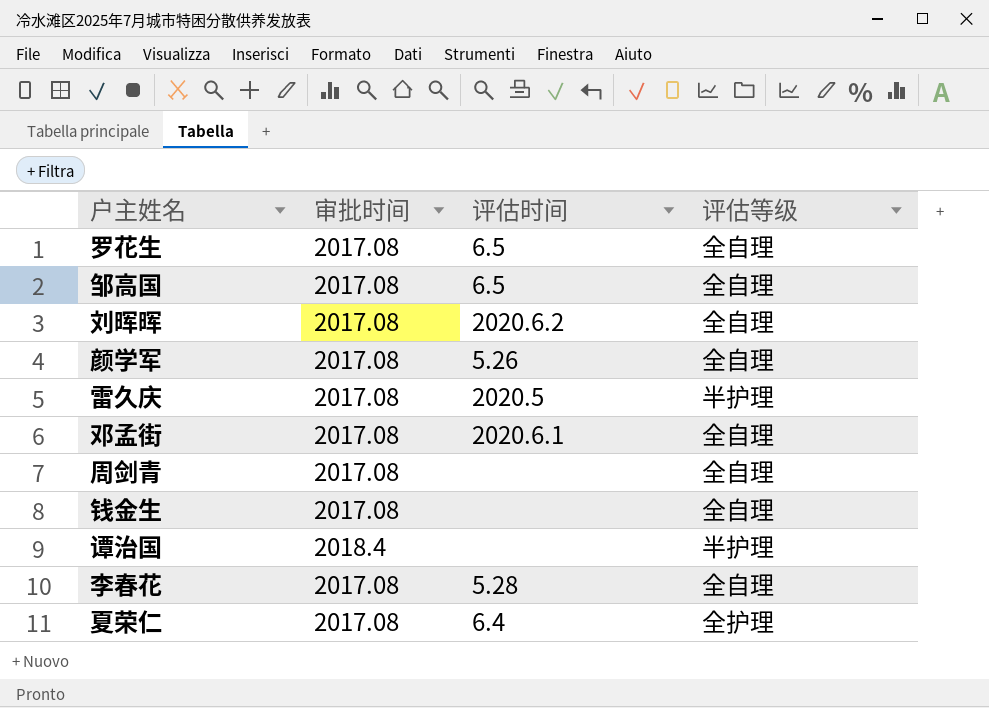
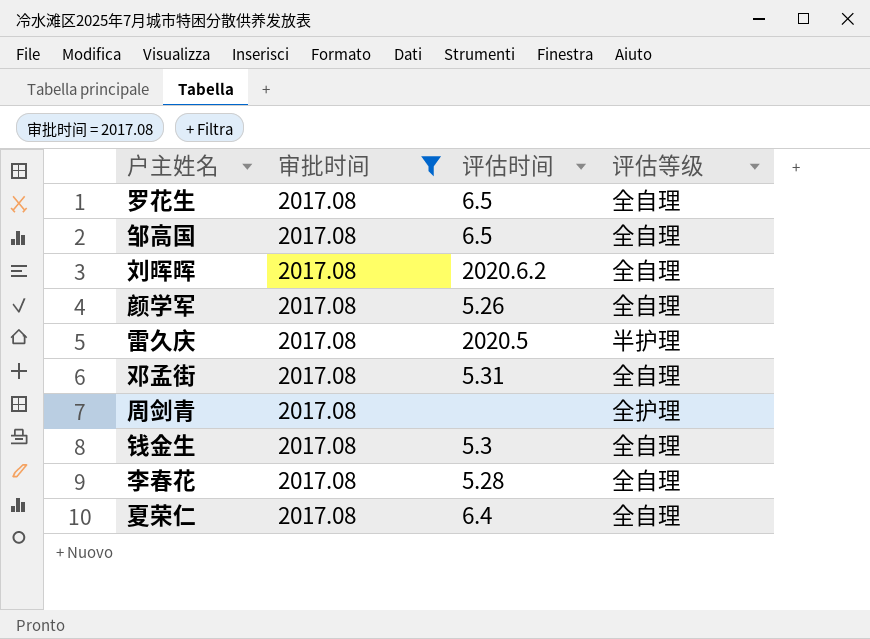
filter: none -> 审批时间 = 2017.08
邓孟街 | 评估时间: 2020.6.1 -> 5.31
周剑青 | 评估等级: 全自理 -> 全护理
钱金生 | 评估时间: none -> 5.3
夏荣仁 | 评估等级: 全护理 -> 全自理

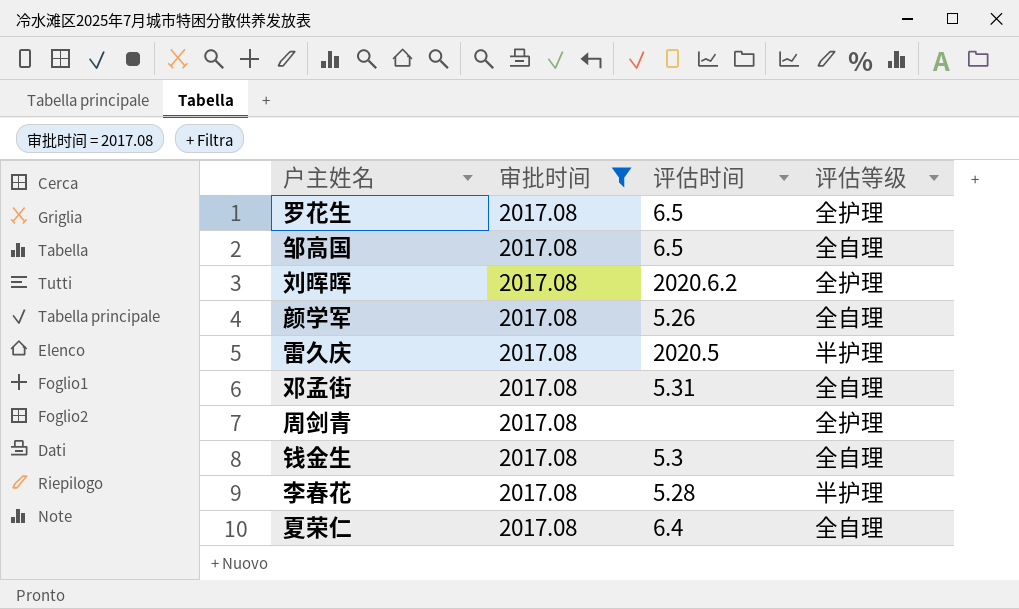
罗花生 | 评估等级: 全自理 -> 全护理
刘晖晖 | 评估等级: 全自理 -> 全护理
李春花 | 评估等级: 全自理 -> 半护理

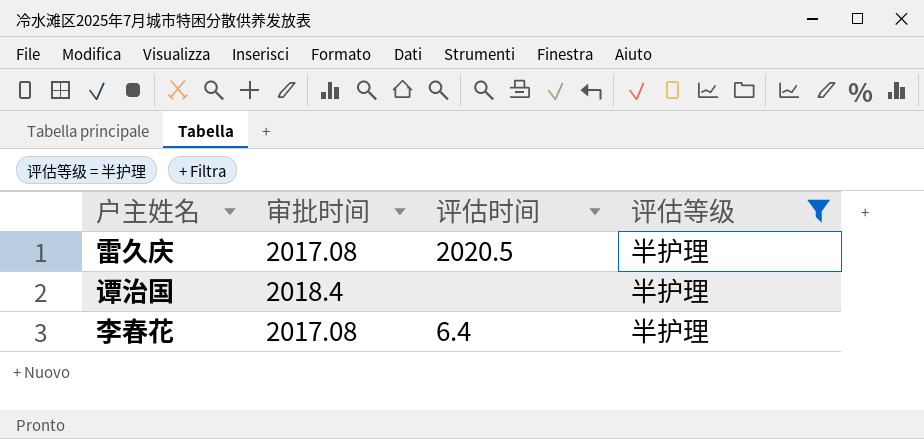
filter: 审批时间 = 2017.08 -> 评估等级 = 半护理
李春花 | 评估时间: 5.28 -> 6.4

